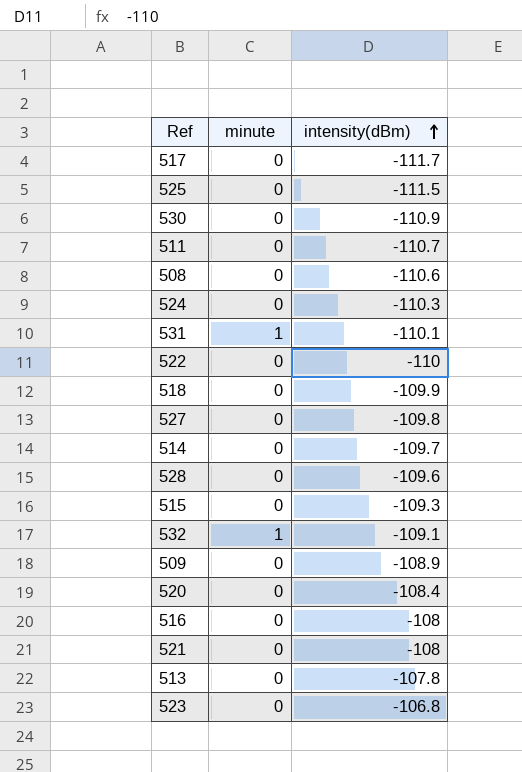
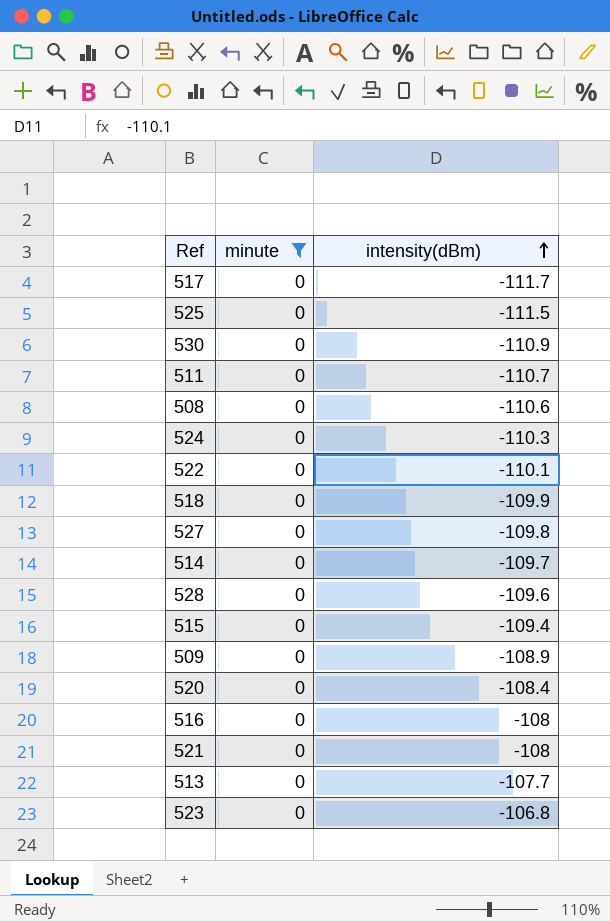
filter: none -> minute = 0
522 | intensity(dBm): -110 -> -110.1
515 | intensity(dBm): -109.3 -> -109.4
513 | intensity(dBm): -107.8 -> -107.7

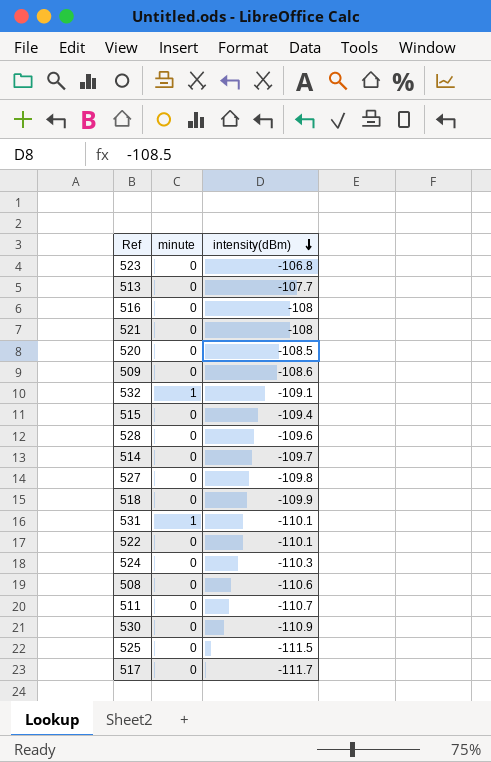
filter: minute = 0 -> none
row order: intensity(dBm) ascending -> intensity(dBm) descending
520 | intensity(dBm): -108.4 -> -108.5
509 | intensity(dBm): -108.9 -> -108.6

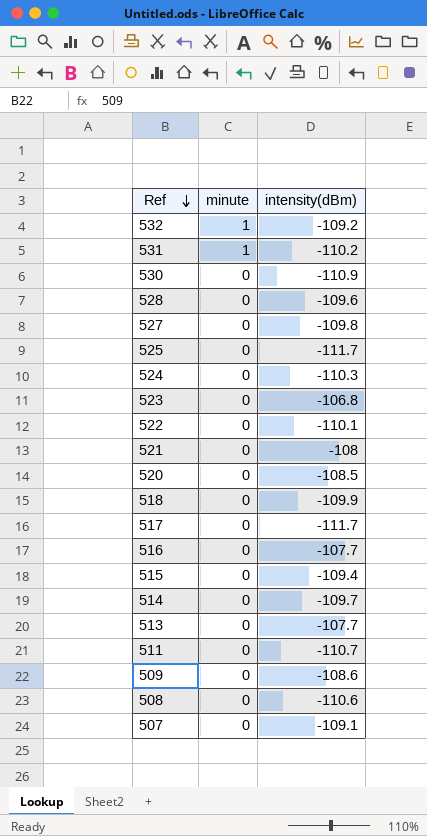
row order: intensity(dBm) descending -> Ref descending
532 | intensity(dBm): -109.1 -> -109.2
531 | intensity(dBm): -110.1 -> -110.2
525 | intensity(dBm): -111.5 -> -111.7
516 | intensity(dBm): -108 -> -107.7
row 507: none -> 0 | -109.1

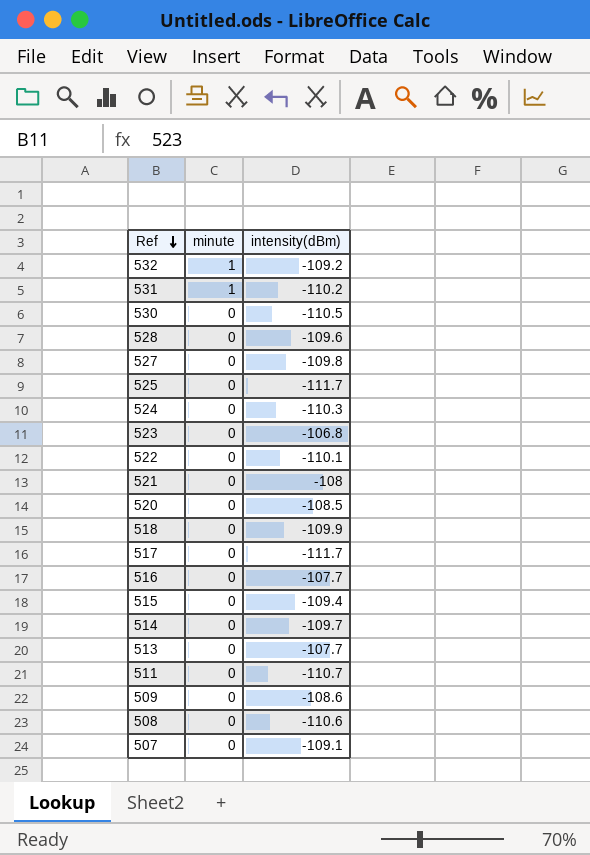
530 | intensity(dBm): -110.9 -> -110.5

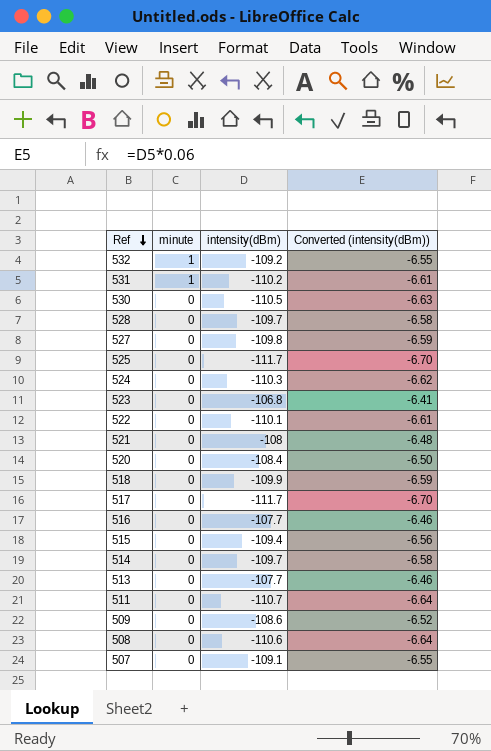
column Converted (intensity(dBm)) | formula: none -> [intensity(dBm)] * 0.06
528 | intensity(dBm): -109.6 -> -109.7
520 | intensity(dBm): -108.5 -> -108.4

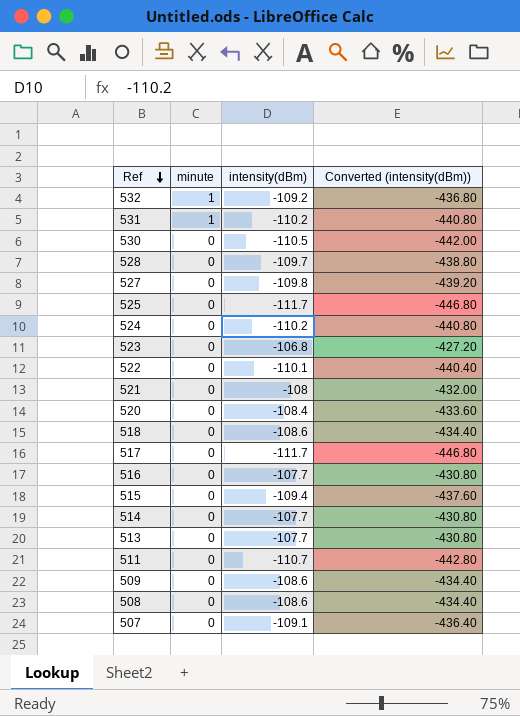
column Converted (intensity(dBm)) | formula: [intensity(dBm)] * 0.06 -> [intensity(dBm)] * 4
524 | intensity(dBm): -110.3 -> -110.2
518 | intensity(dBm): -109.9 -> -108.6
514 | intensity(dBm): -109.7 -> -107.7
508 | intensity(dBm): -110.6 -> -108.6

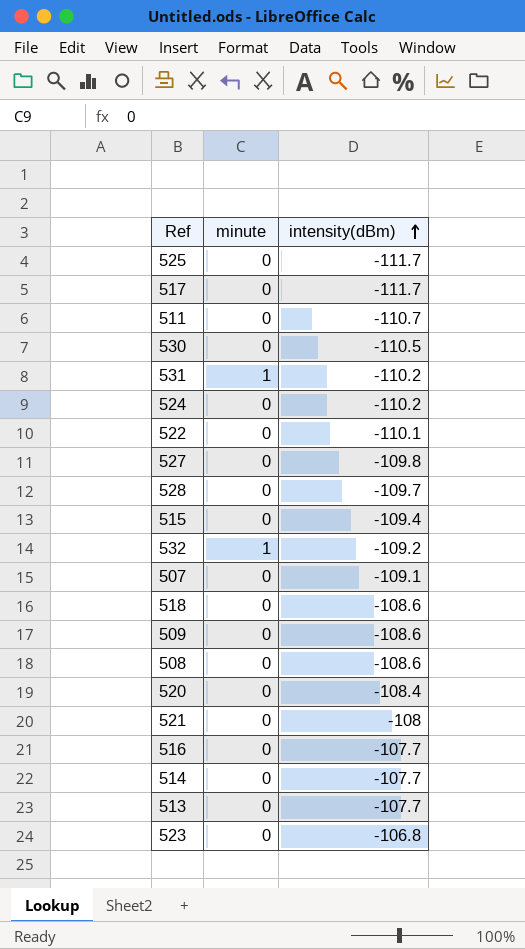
row order: Ref descending -> intensity(dBm) ascending
column Converted (intensity(dBm)) | formula: [intensity(dBm)] * 4 -> none

